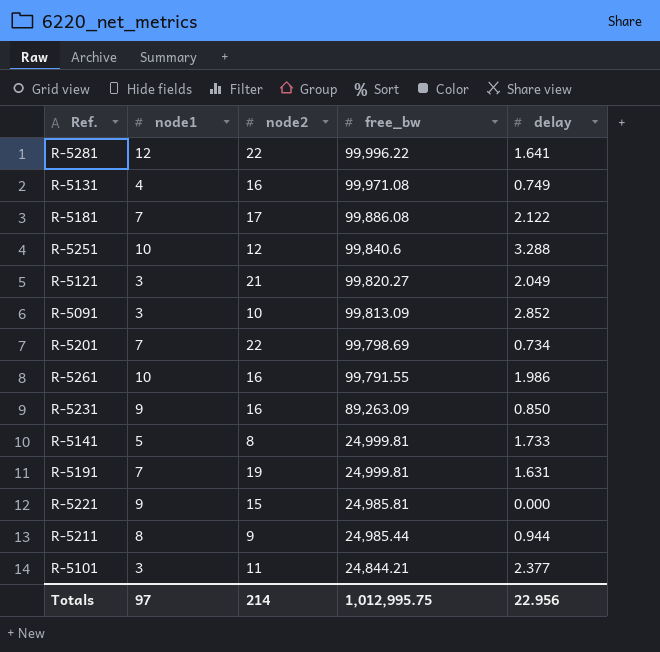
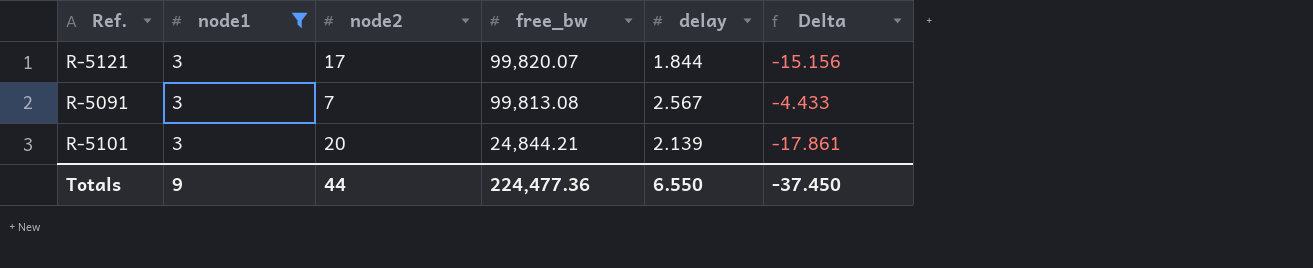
filter: none -> node1 = 3
column Delta | formula: none -> [delay] - [node2]
R-5121 | node2: 21 -> 17
R-5121 | free_bw: 99,820.27 -> 99,820.07
R-5121 | delay: 2.049 -> 1.844
R-5091 | node2: 10 -> 7
R-5091 | free_bw: 99,813.09 -> 99,813.08
R-5091 | delay: 2.852 -> 2.567
R-5101 | node2: 11 -> 20
R-5101 | delay: 2.377 -> 2.139
Totals | node1: 97 -> 9
Totals | node2: 214 -> 44
Totals | free_bw: 1,012,995.75 -> 224,477.36
Totals | delay: 22.956 -> 6.550

